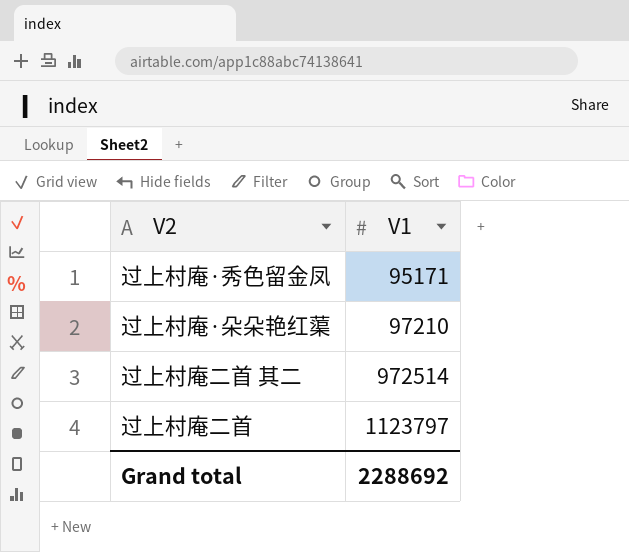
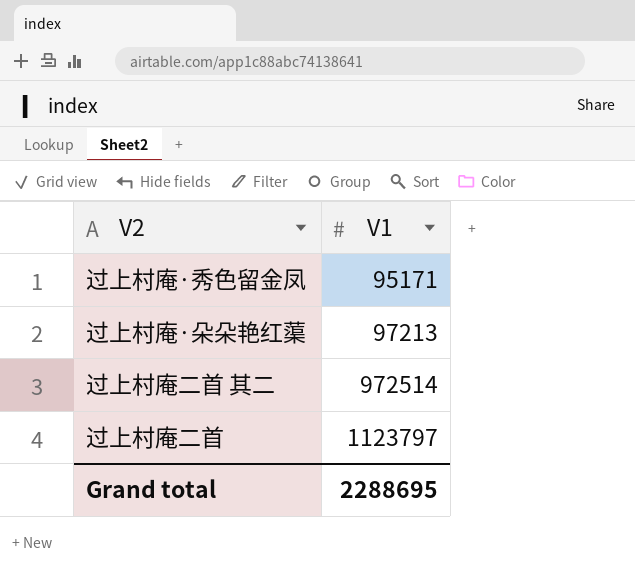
过上村庵·朵朵艳红蕖 | V1: 97210 -> 97213
Grand total | V1: 2288692 -> 2288695

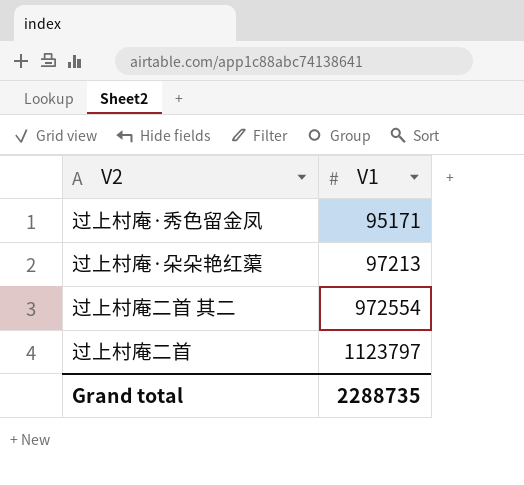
过上村庵二首 其二 | V1: 972514 -> 972554
Grand total | V1: 2288695 -> 2288735

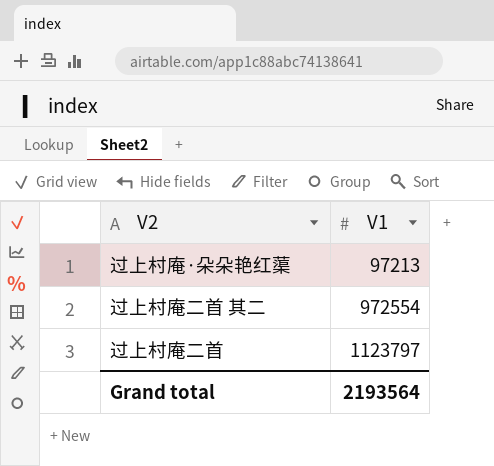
row 过上村庵·秀色留金凤: 95171 -> none
Grand total | V1: 2288735 -> 2193564

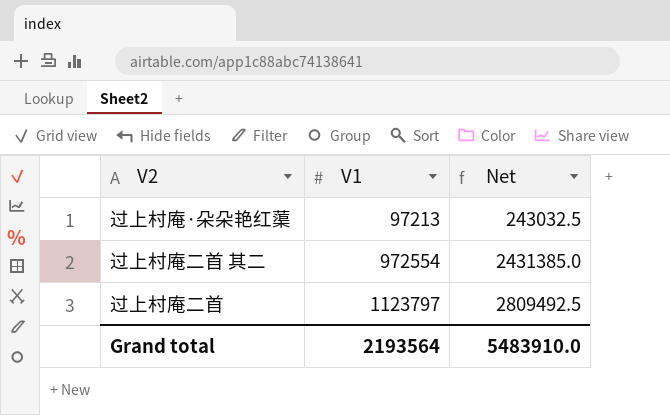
column Net | formula: none -> [V1] * 2.5

